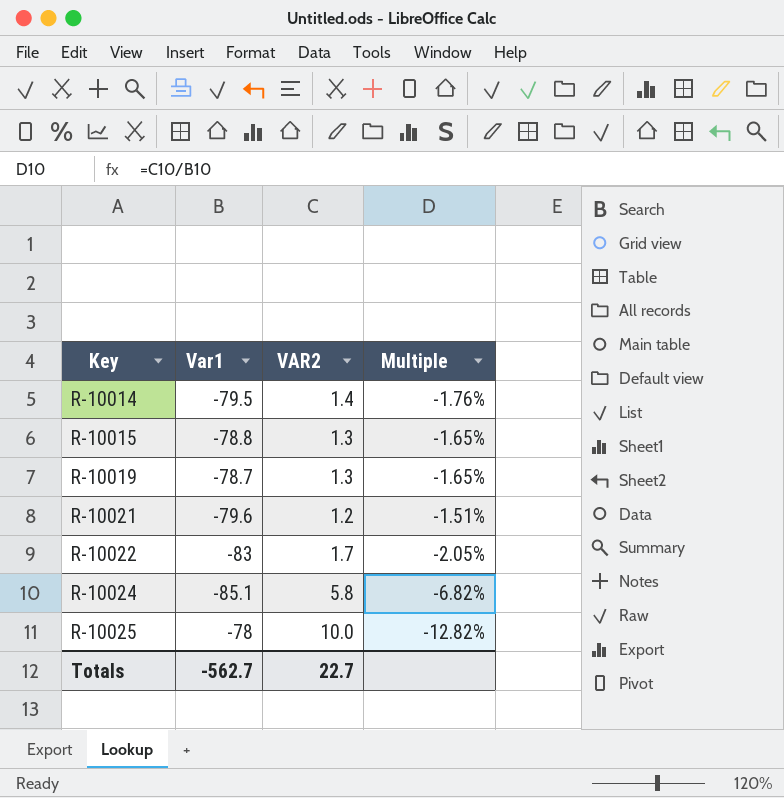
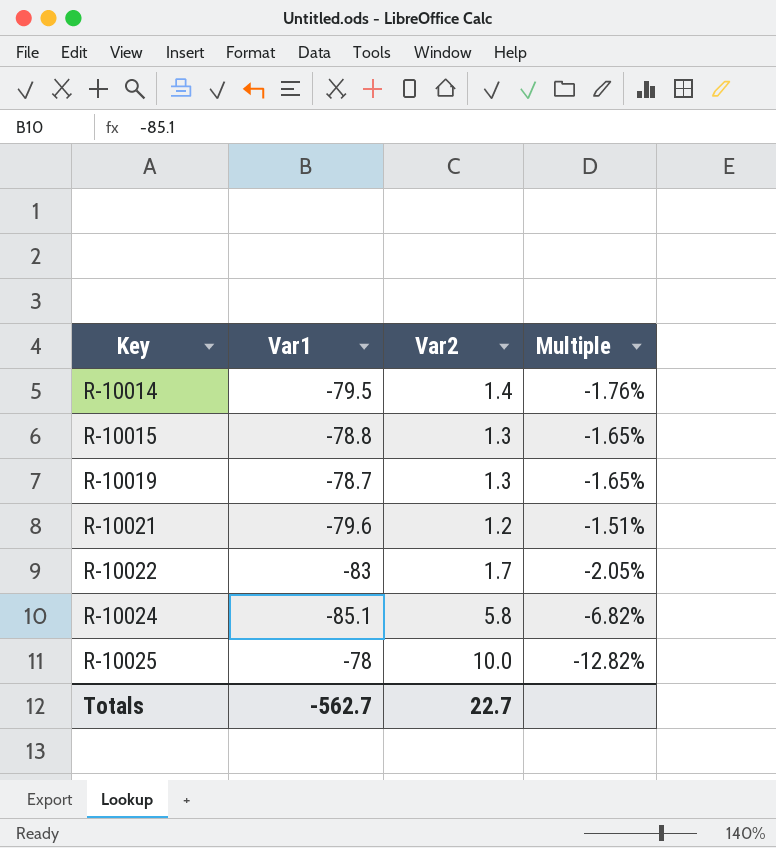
column name: VAR2 -> Var2

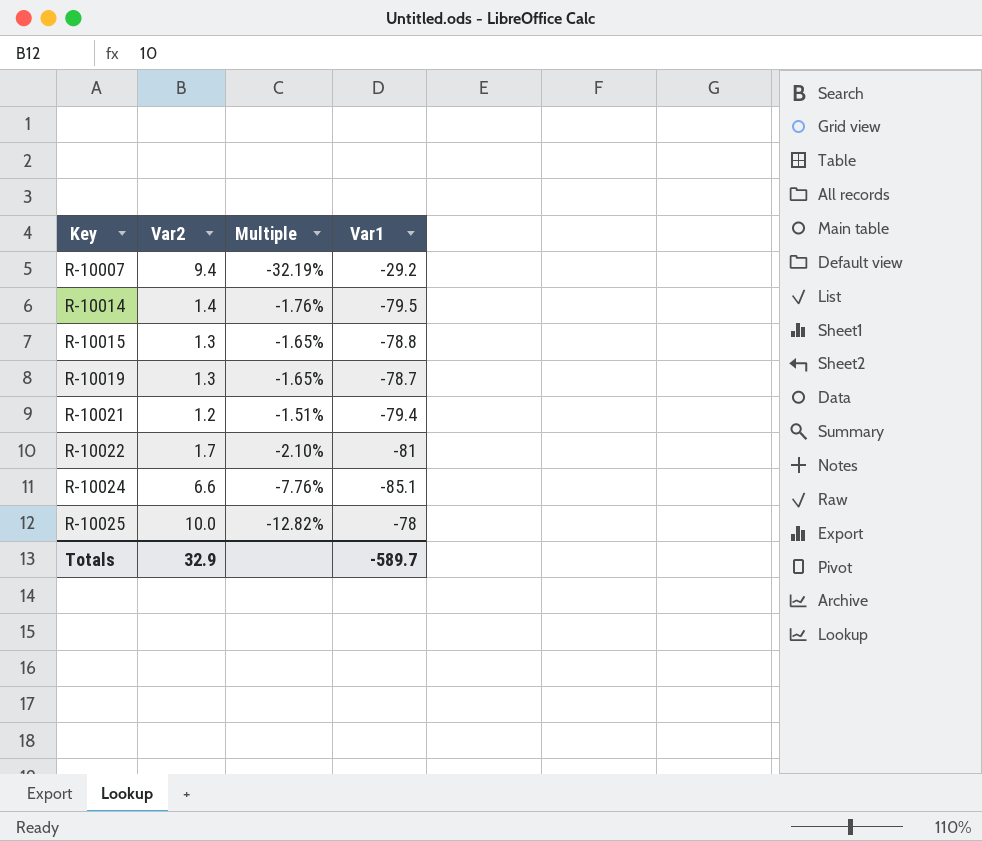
column Var1 | position: 2 -> 4
row R-10007: none -> 9.4 | -32.19% | -29.2
R-10021 | Var1: -79.6 -> -79.4
R-10022 | Multiple: -2.05% -> -2.10%
R-10022 | Var1: -83 -> -81
R-10024 | Var2: 5.8 -> 6.6
R-10024 | Multiple: -6.82% -> -7.76%
Totals | Var2: 22.7 -> 32.9
Totals | Var1: -562.7 -> -589.7

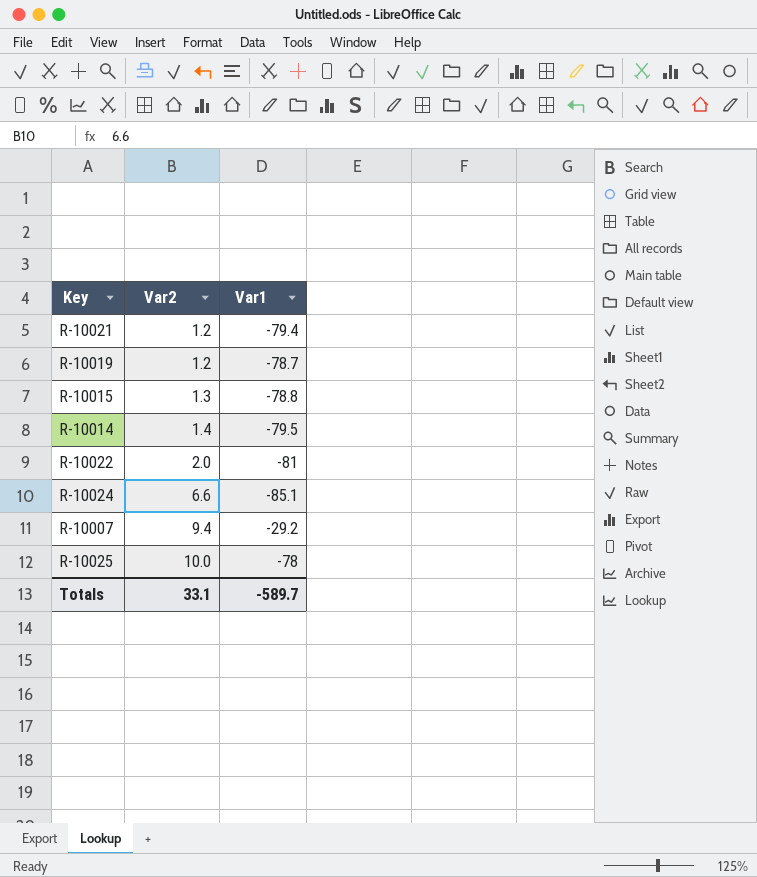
row order: Key ascending -> Var2 ascending
column Multiple | formula: [Var2] / [Var1] -> none
R-10019 | Var2: 1.3 -> 1.2
R-10022 | Var2: 1.7 -> 2.0
Totals | Var2: 32.9 -> 33.1

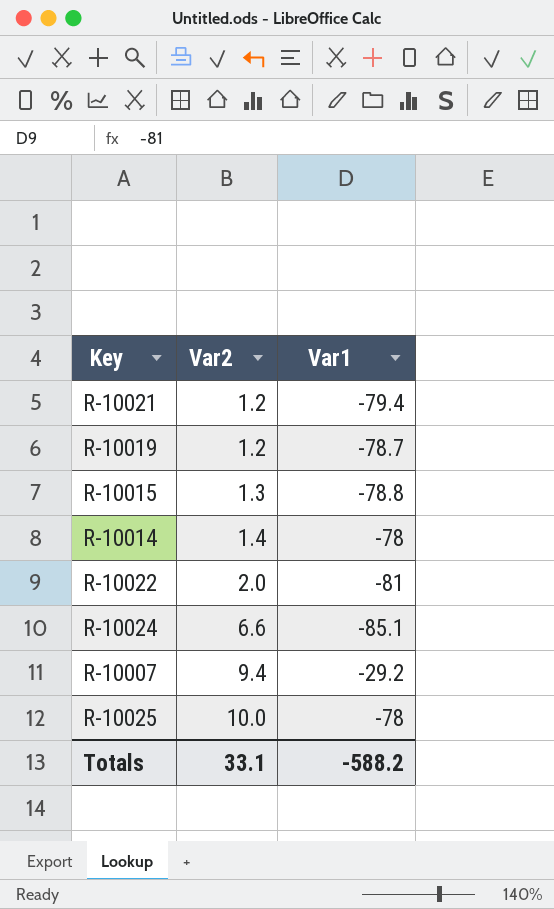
R-10014 | Var1: -79.5 -> -78
Totals | Var1: -589.7 -> -588.2

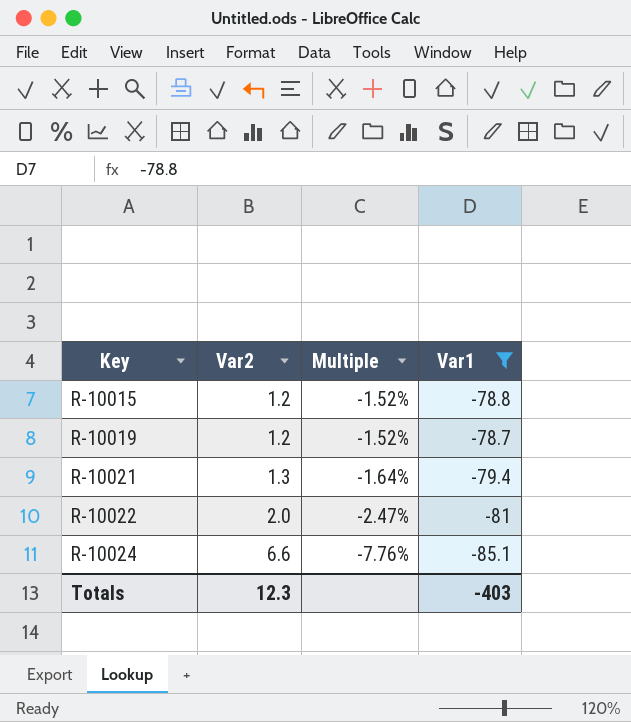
filter: none -> Var1 <= -78.7
row order: Var2 ascending -> Key ascending
column Multiple | formula: none -> [Var2] / [Var1]
R-10015 | Var2: 1.3 -> 1.2
R-10021 | Var2: 1.2 -> 1.3
Totals | Var2: 33.1 -> 12.3
Totals | Var1: -588.2 -> -403

